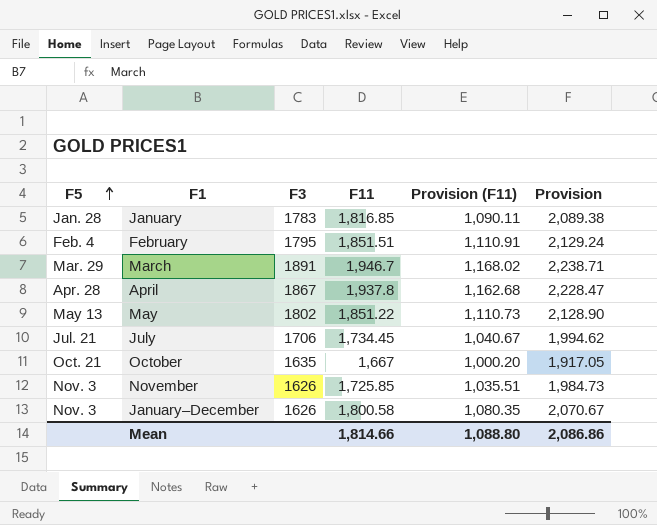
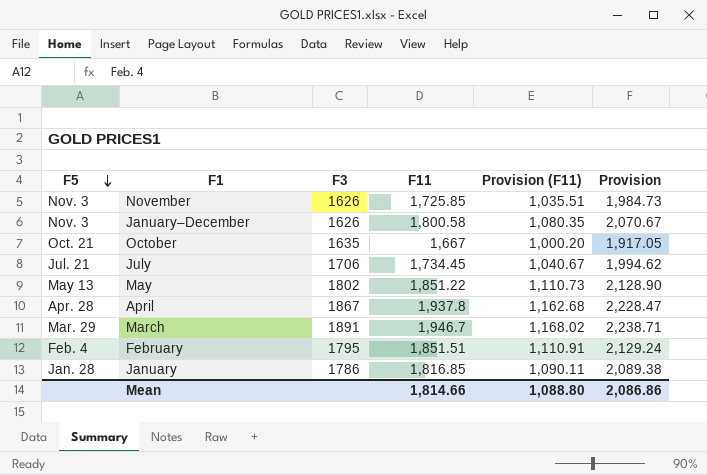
row order: F5 ascending -> F5 descending
January | F3: 1783 -> 1786

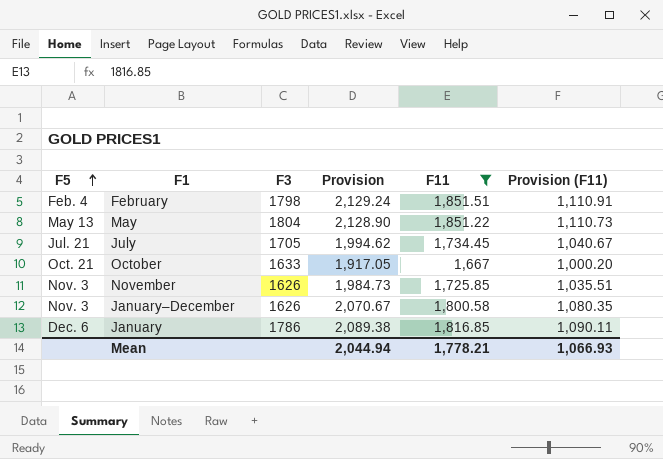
filter: none -> F11 <= 1,851.51
row order: F5 descending -> F5 ascending
column Provision | position: 6 -> 4
February | F3: 1795 -> 1798
May | F3: 1802 -> 1804
July | F3: 1706 -> 1705
October | F3: 1635 -> 1633
January | F5: Jan. 28 -> Dec. 6
Mean | Provision: 2,086.86 -> 2,044.94
Mean | F11: 1,814.66 -> 1,778.21
Mean | Provision (F11): 1,088.80 -> 1,066.93

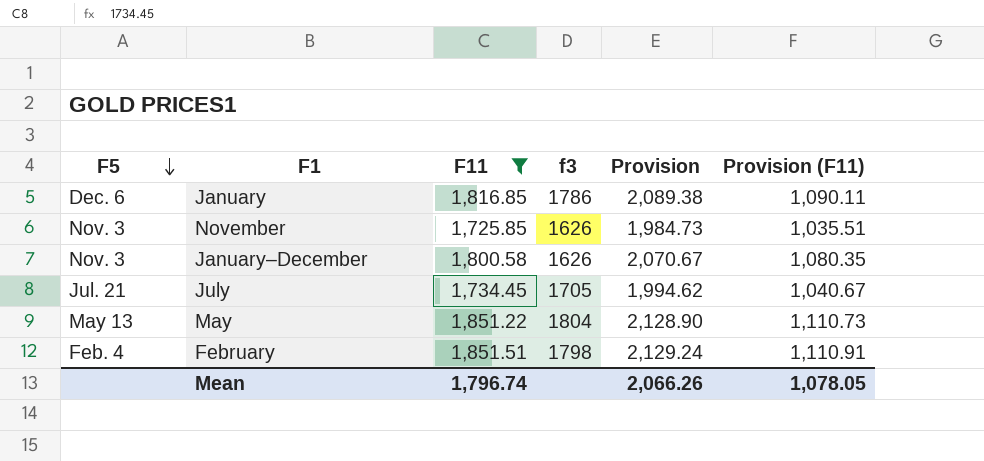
row order: F5 ascending -> F5 descending
column F11 | position: 5 -> 3
column name: F3 -> f3
row October: Oct. 21 | 1633 | 1,917.05 | 1,667 | 1,000.20 -> none
Mean | F11: 1,778.21 -> 1,796.74
Mean | Provision: 2,044.94 -> 2,066.26
Mean | Provision (F11): 1,066.93 -> 1,078.05

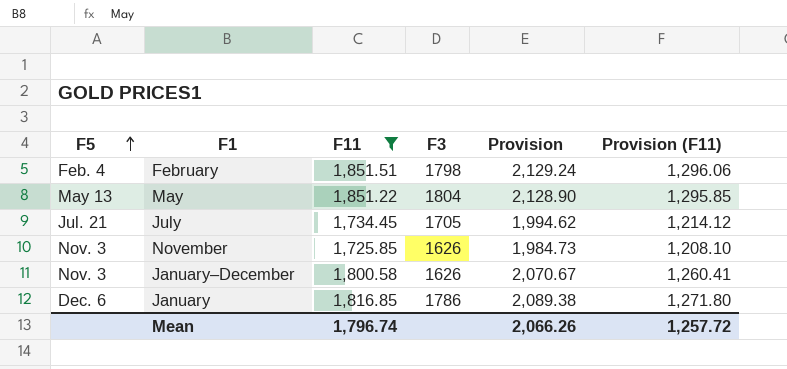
row order: F5 descending -> F5 ascending
column name: f3 -> F3
column Provision (F11) | formula: [F11] * 0.6 -> [F11] * 0.7
Mean | Provision (F11): 1,078.05 -> 1,257.72

